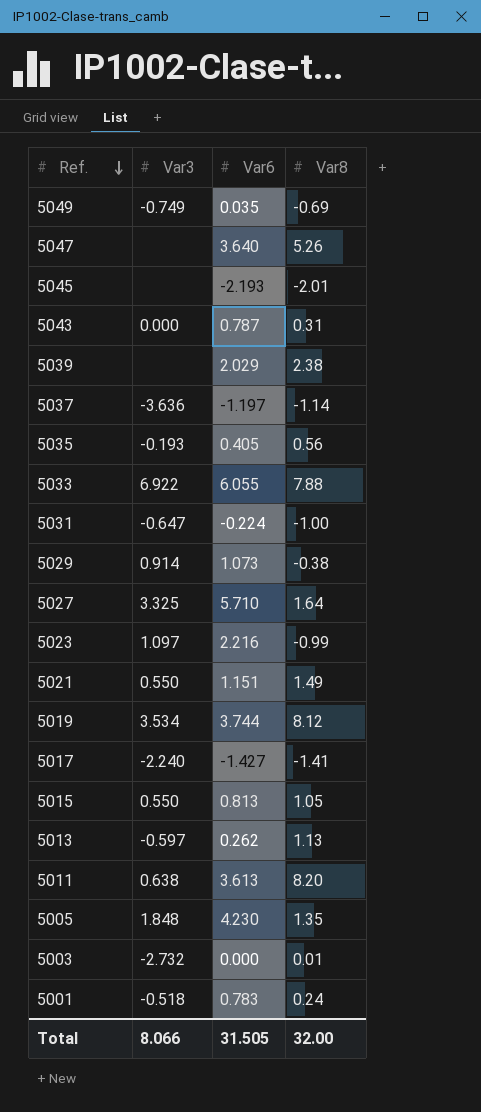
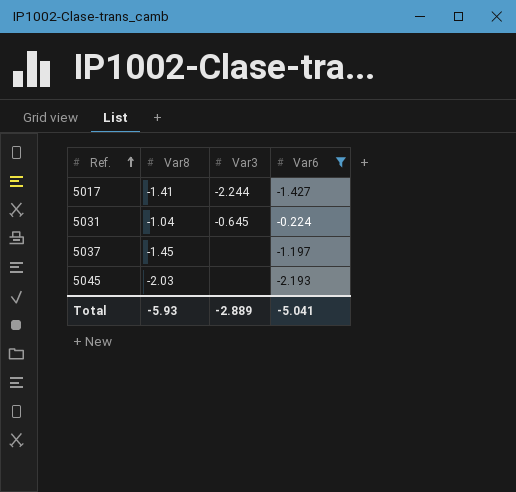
filter: none -> Var6 <= -0.224
row order: Ref. descending -> Ref. ascending
column Var8 | position: 4 -> 2
5017 | Var3: -2.240 -> -2.244
5031 | Var8: -1.00 -> -1.04
5031 | Var3: -0.647 -> -0.645
5037 | Var8: -1.14 -> -1.45
5037 | Var3: -3.636 -> none
5045 | Var8: -2.01 -> -2.03
Total | Var8: 32.00 -> -5.93
Total | Var3: 8.066 -> -2.889
Total | Var6: 31.505 -> -5.041

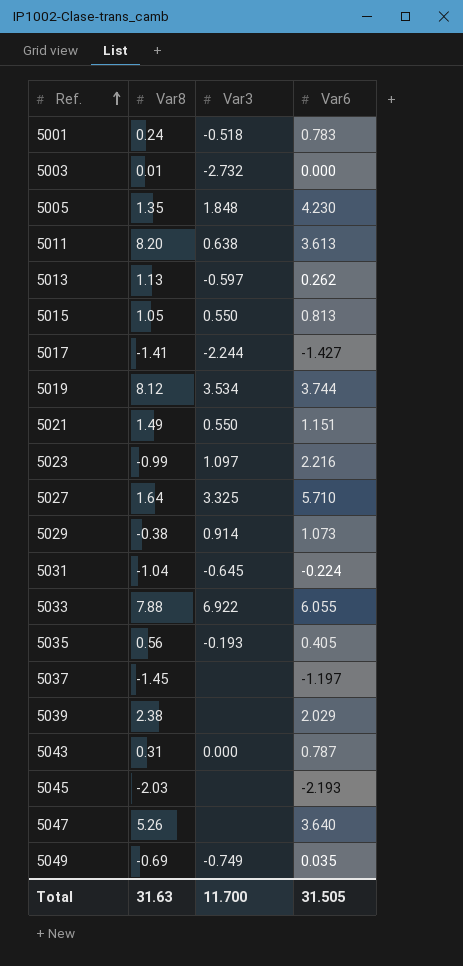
filter: Var6 <= -0.224 -> none
Total | Var8: -5.93 -> 31.63
Total | Var3: -2.889 -> 11.700
Total | Var6: -5.041 -> 31.505

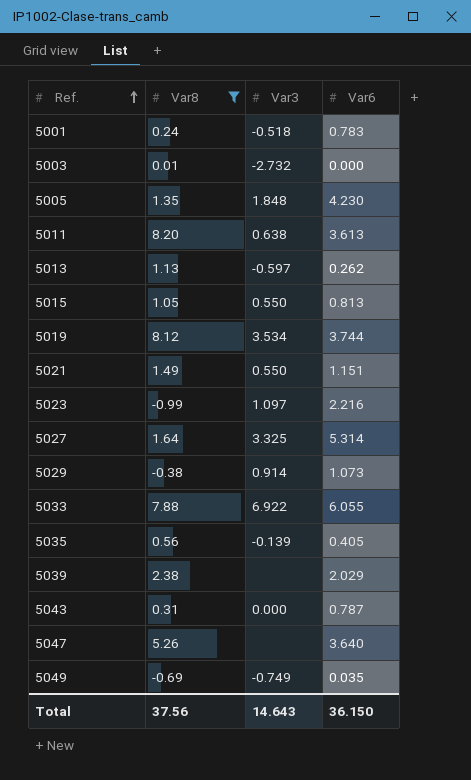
filter: none -> Var8 >= -0.99
5027 | Var6: 5.710 -> 5.314
5035 | Var3: -0.193 -> -0.139
Total | Var8: 31.63 -> 37.56
Total | Var3: 11.700 -> 14.643
Total | Var6: 31.505 -> 36.150

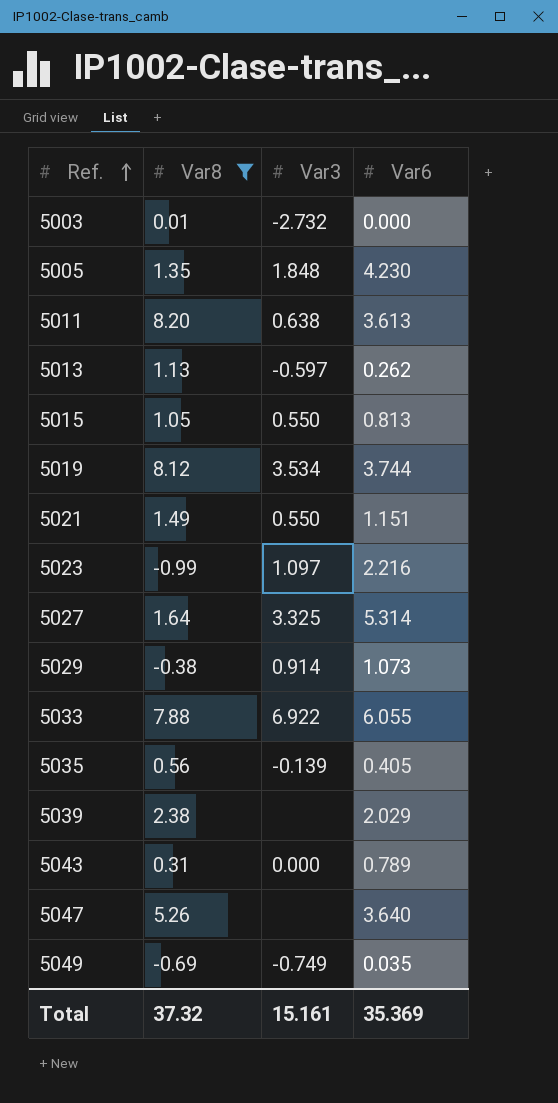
row 5001: 0.24 | -0.518 | 0.783 -> none
5043 | Var6: 0.787 -> 0.789
Total | Var8: 37.56 -> 37.32
Total | Var3: 14.643 -> 15.161
Total | Var6: 36.150 -> 35.369

